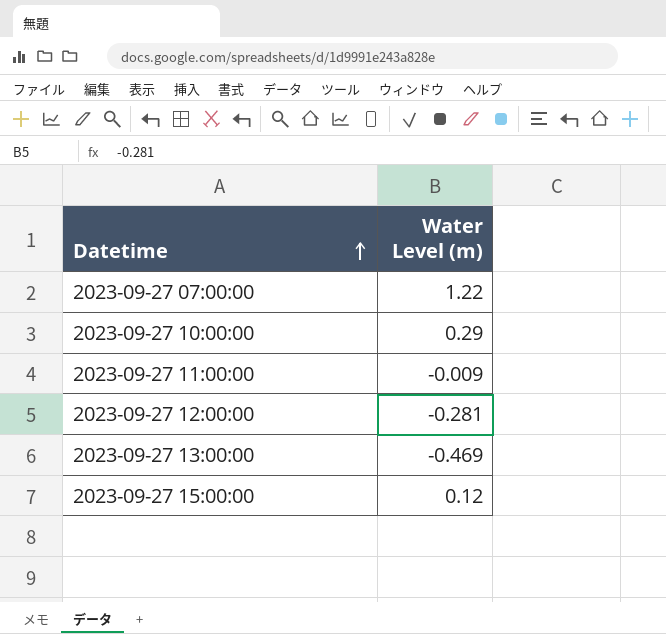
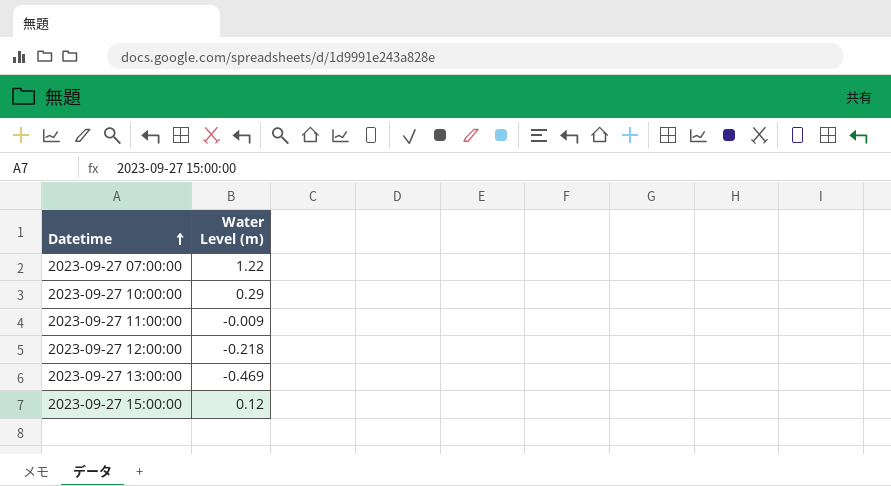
2023-09-27 12:00:00 | Water Level (m): -0.281 -> -0.218

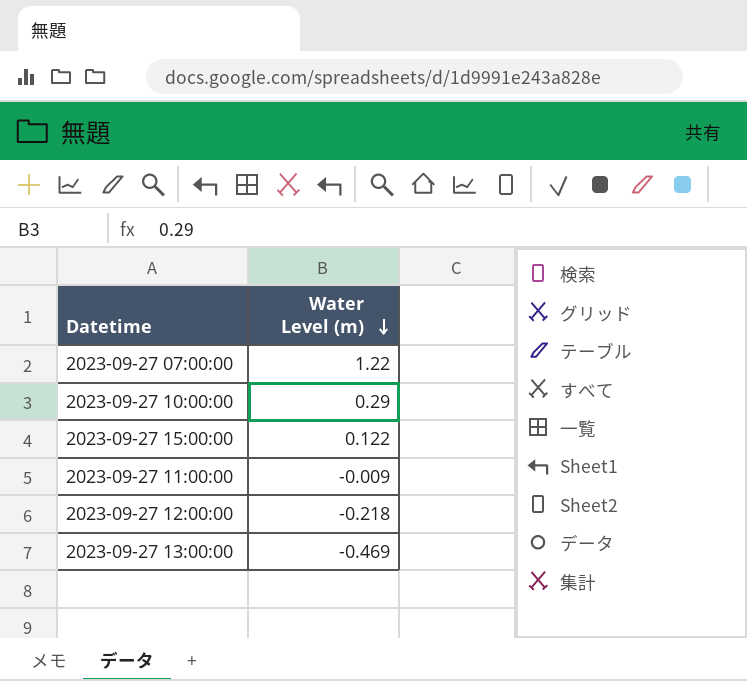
row order: Datetime ascending -> Water Level (m) descending
2023-09-27 15:00:00 | Water Level (m): 0.12 -> 0.122

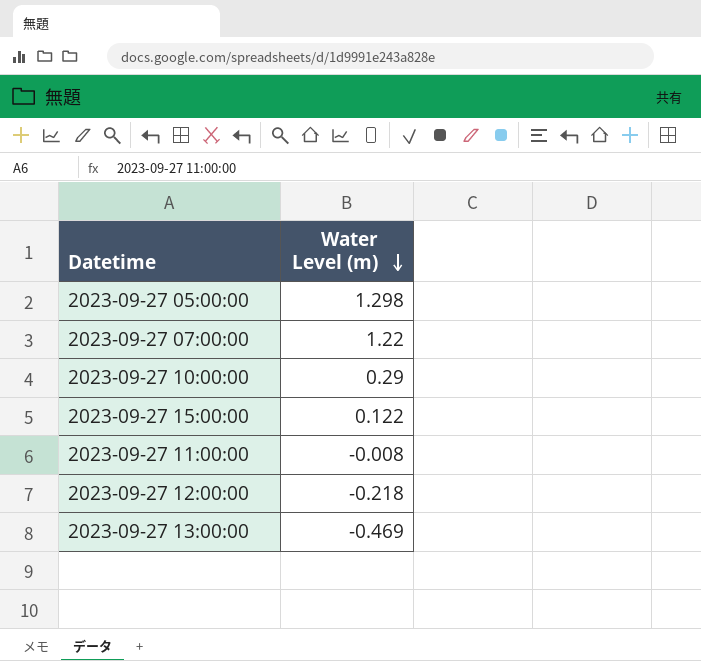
row 2023-09-27 05:00:00: none -> 1.298
2023-09-27 11:00:00 | Water Level (m): -0.009 -> -0.008

